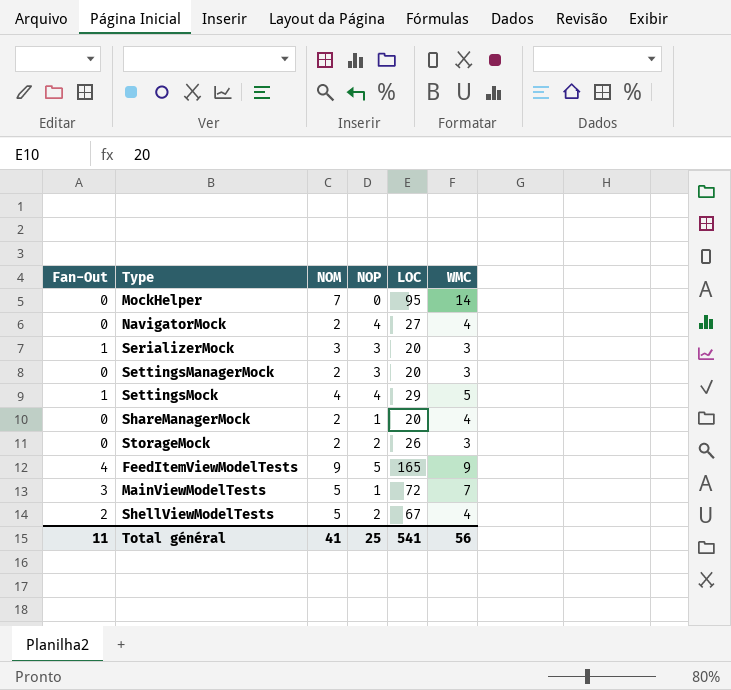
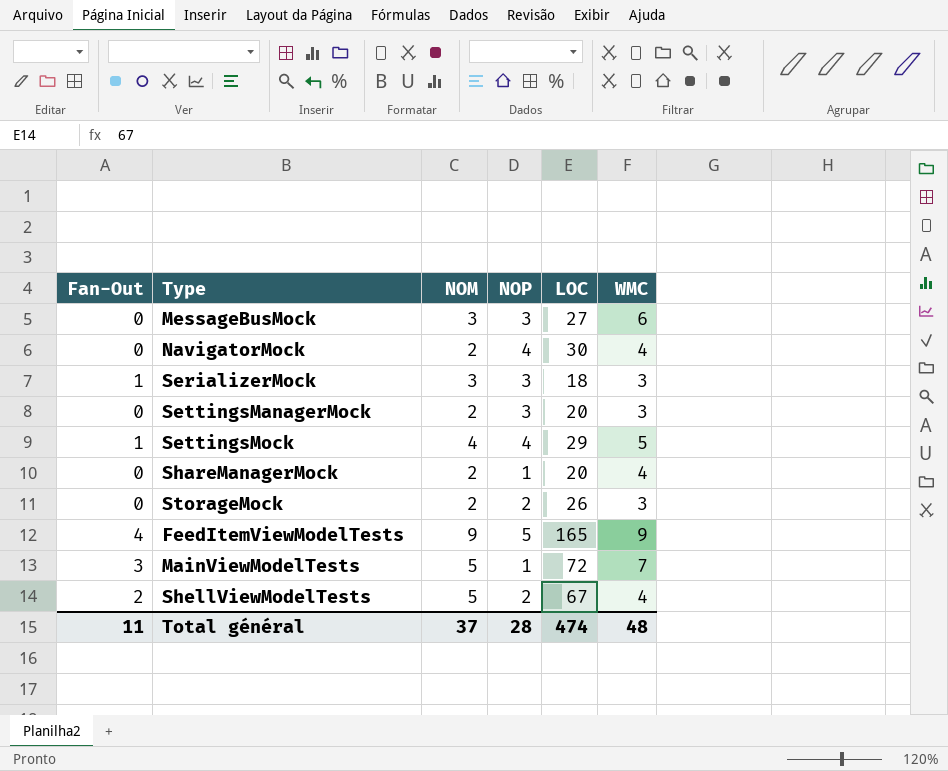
row MockHelper: 0 | 7 | 0 | 95 | 14 -> none
row MessageBusMock: none -> 0 | 3 | 3 | 27 | 6
NavigatorMock | LOC: 27 -> 30
SerializerMock | LOC: 20 -> 18
Total général | NOM: 41 -> 37
Total général | NOP: 25 -> 28
Total général | LOC: 541 -> 474
Total général | WMC: 56 -> 48

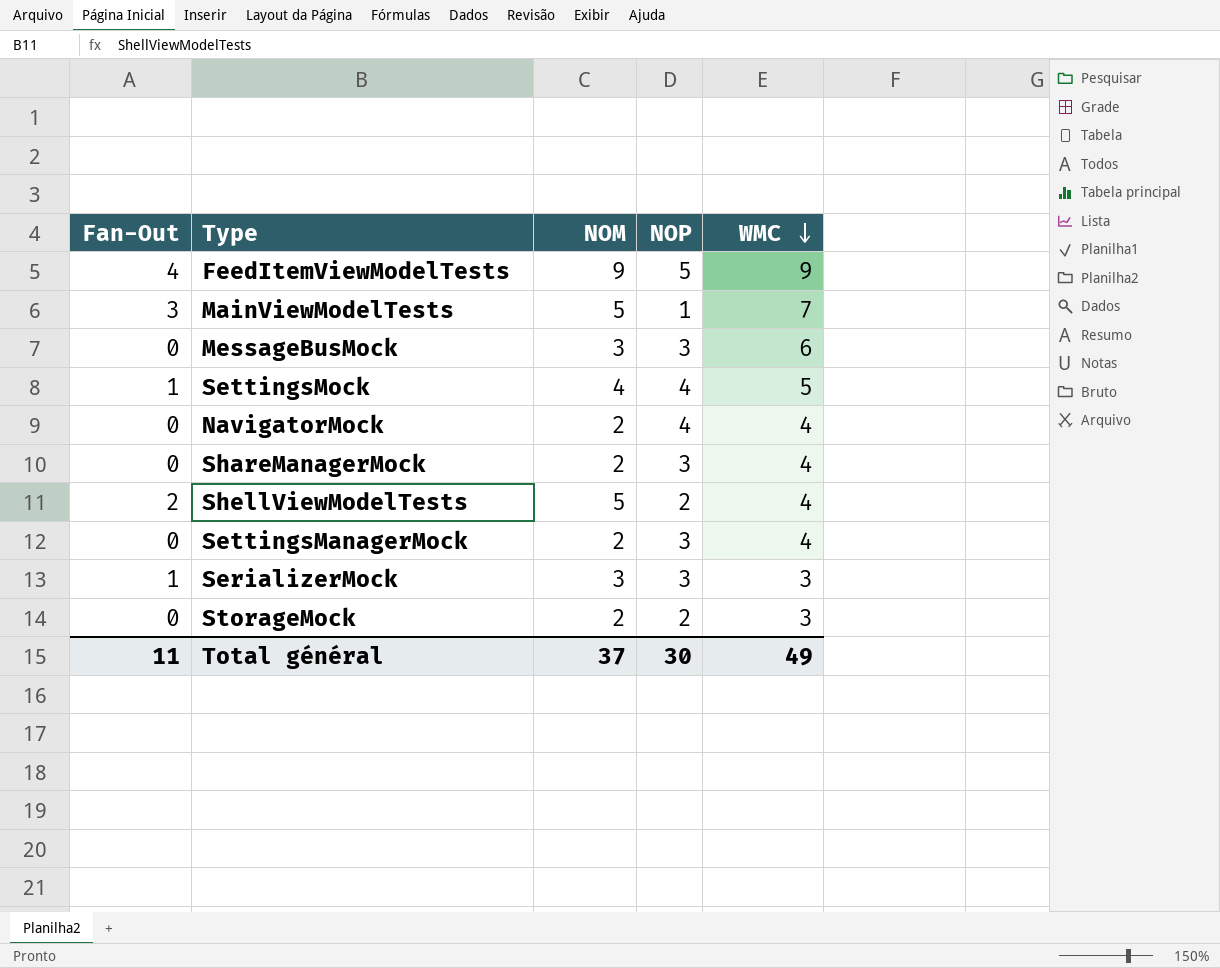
row order: none -> WMC descending
column LOC | position: 5 -> none
ShareManagerMock | NOP: 1 -> 3
SettingsManagerMock | WMC: 3 -> 4
Total général | NOP: 28 -> 30
Total général | WMC: 48 -> 49

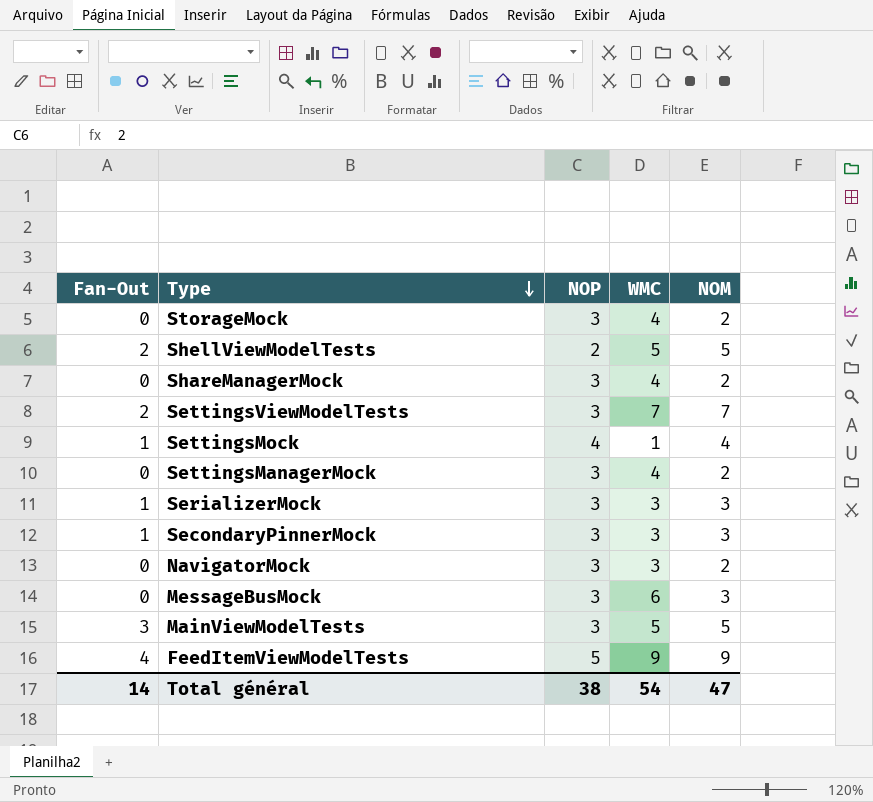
row order: WMC descending -> Type descending
column NOM | position: 3 -> 5
StorageMock | NOP: 2 -> 3
StorageMock | WMC: 3 -> 4
ShellViewModelTests | WMC: 4 -> 5
row SettingsViewModelTests: none -> 2 | 3 | 7 | 7
SettingsMock | WMC: 5 -> 1
row SecondaryPinnerMock: none -> 1 | 3 | 3 | 3
NavigatorMock | NOP: 4 -> 3
NavigatorMock | WMC: 4 -> 3
MainViewModelTests | NOP: 1 -> 3
MainViewModelTests | WMC: 7 -> 5
Total général | Fan-Out: 11 -> 14
Total général | NOP: 30 -> 38
Total général | WMC: 49 -> 54
Total général | NOM: 37 -> 47

